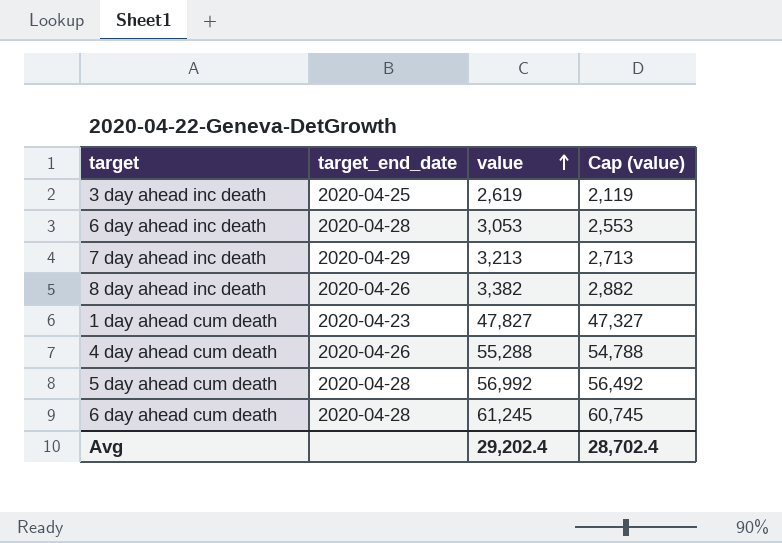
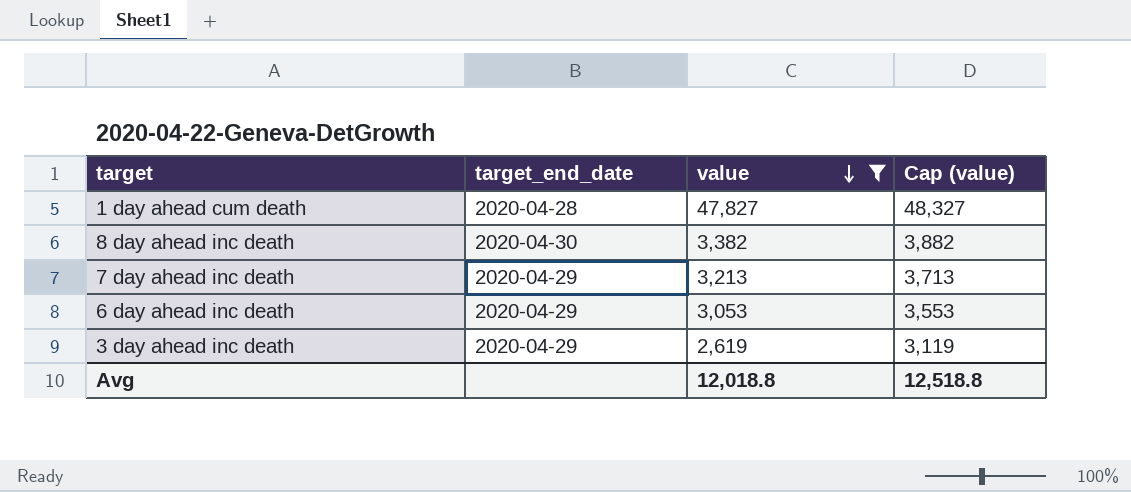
filter: none -> value <= 47,827
row order: value ascending -> value descending
column Cap (value) | formula: [value] - 500 -> [value] + 500
1 day ahead cum death | target_end_date: 2020-04-23 -> 2020-04-28
8 day ahead inc death | target_end_date: 2020-04-26 -> 2020-04-30
6 day ahead inc death | target_end_date: 2020-04-28 -> 2020-04-29
3 day ahead inc death | target_end_date: 2020-04-25 -> 2020-04-29
Avg | value: 29,202.4 -> 12,018.8
Avg | Cap (value): 28,702.4 -> 12,518.8

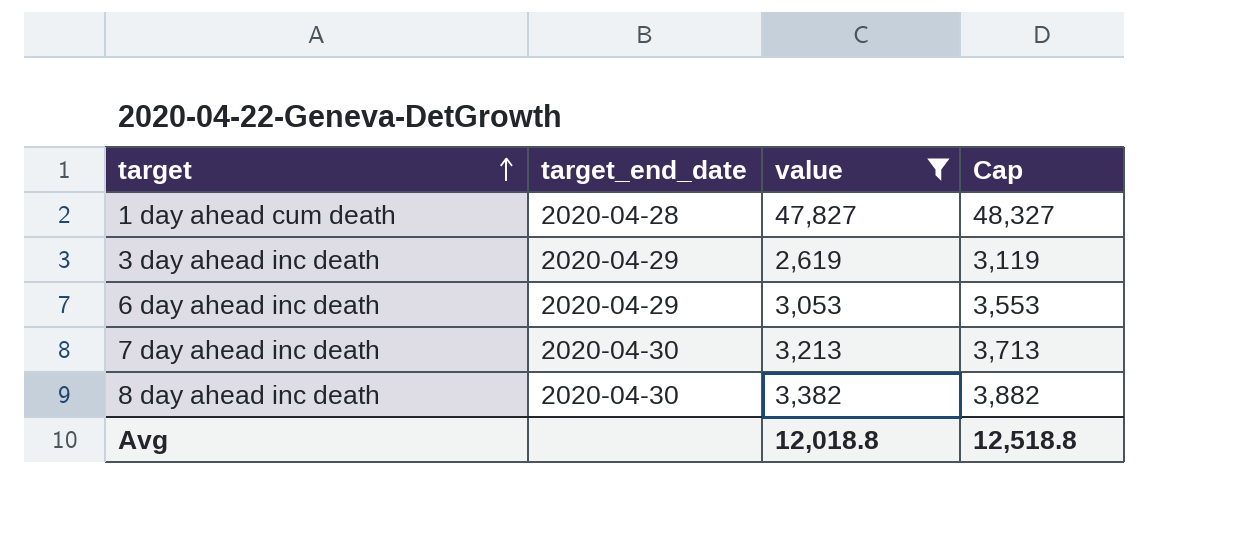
row order: value descending -> target ascending
column name: Cap (value) -> Cap
7 day ahead inc death | target_end_date: 2020-04-29 -> 2020-04-30

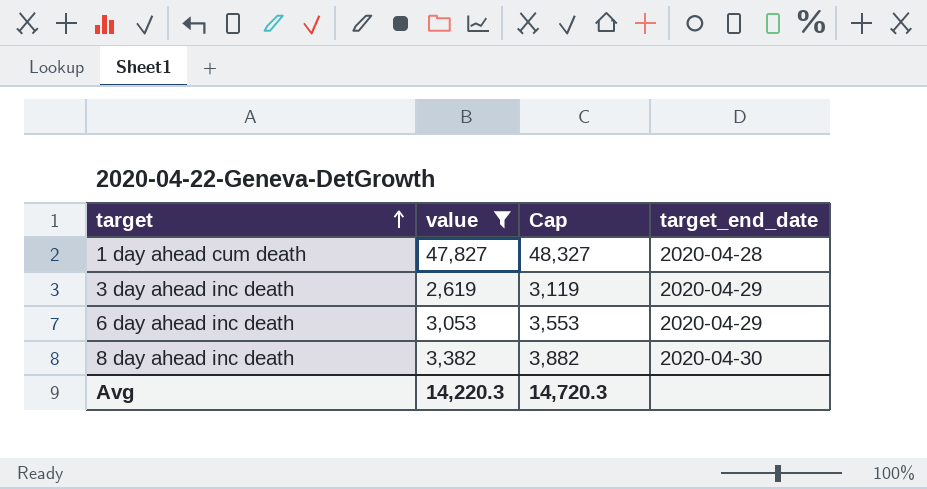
column target_end_date | position: 2 -> 4
row 7 day ahead inc death: 2020-04-30 | 3,213 | 3,713 -> none
Avg | value: 12,018.8 -> 14,220.3
Avg | Cap: 12,518.8 -> 14,720.3

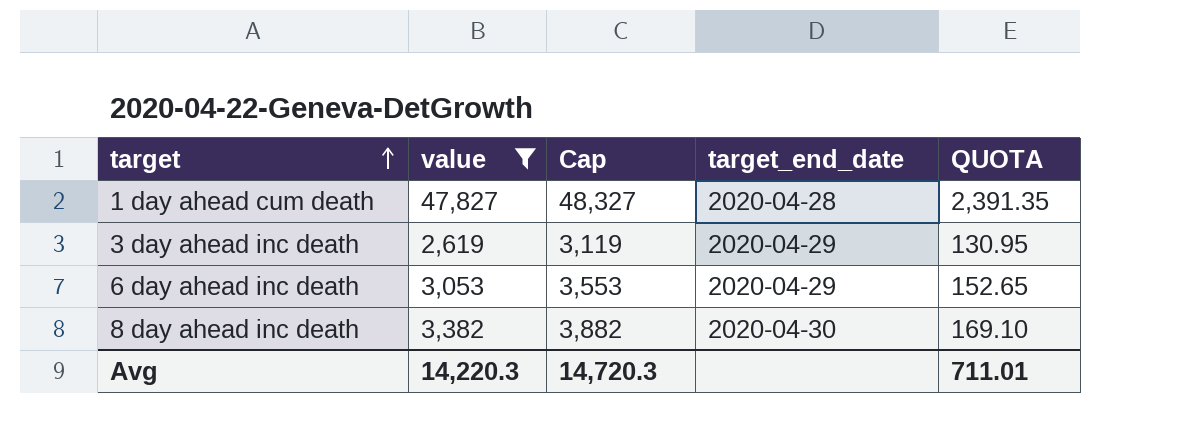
column QUOTA | formula: none -> [value] * 0.05

